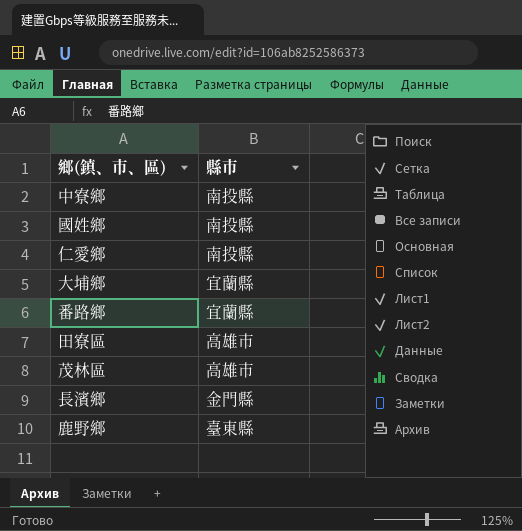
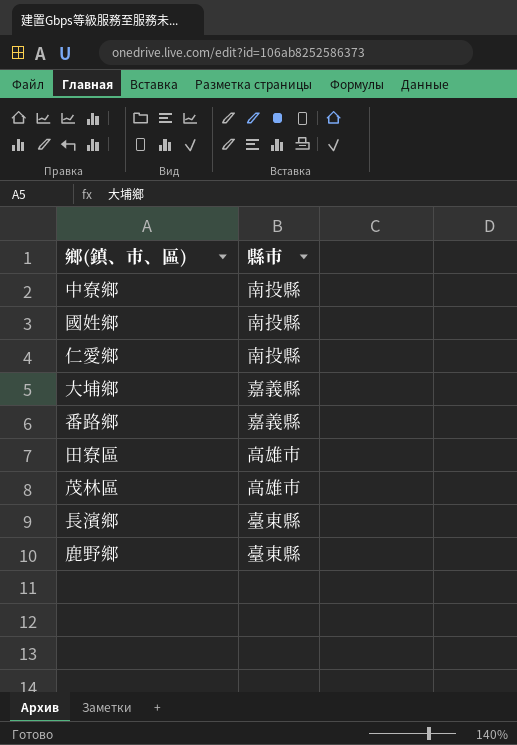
大埔鄉 | 縣市: 宜蘭縣 -> 嘉義縣
番路鄉 | 縣市: 宜蘭縣 -> 嘉義縣
長濱鄉 | 縣市: 金門縣 -> 臺東縣

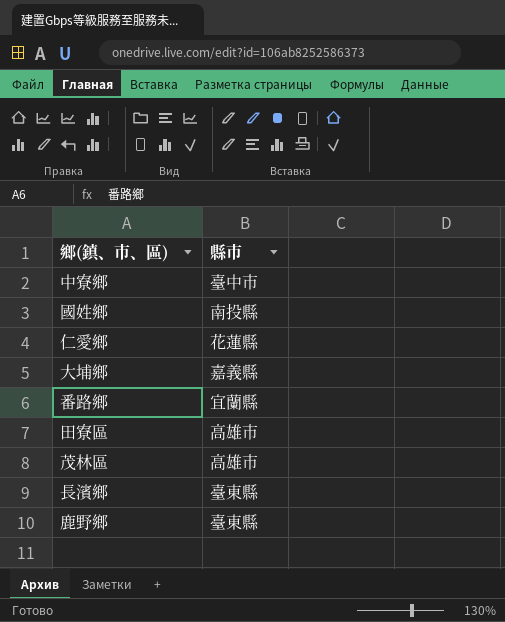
中寮鄉 | 縣市: 南投縣 -> 臺中市
仁愛鄉 | 縣市: 南投縣 -> 花蓮縣
番路鄉 | 縣市: 嘉義縣 -> 宜蘭縣

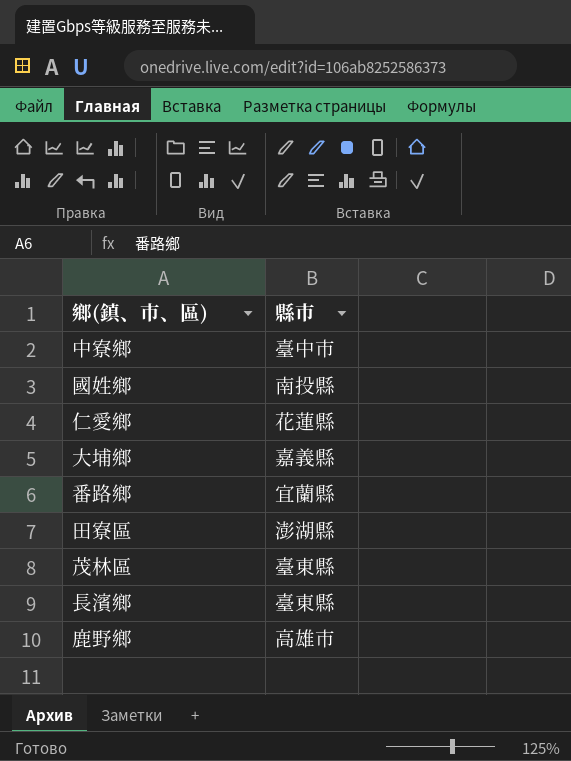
田寮區 | 縣市: 高雄市 -> 澎湖縣
茂林區 | 縣市: 高雄市 -> 臺東縣
鹿野鄉 | 縣市: 臺東縣 -> 高雄市

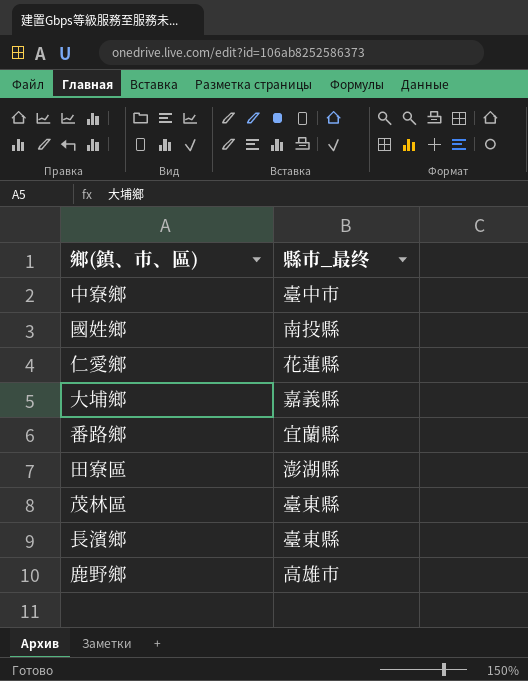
column name: 縣市 -> 縣市_最终

